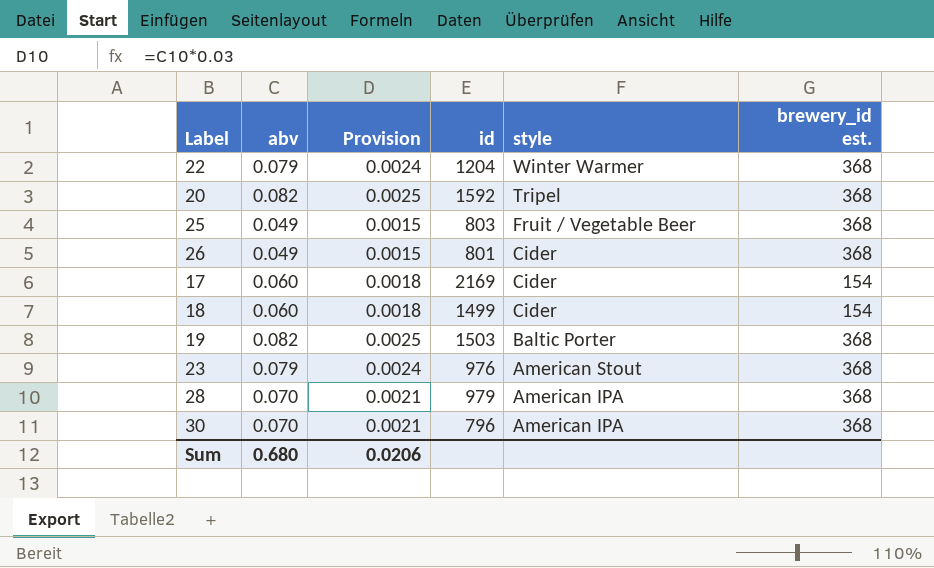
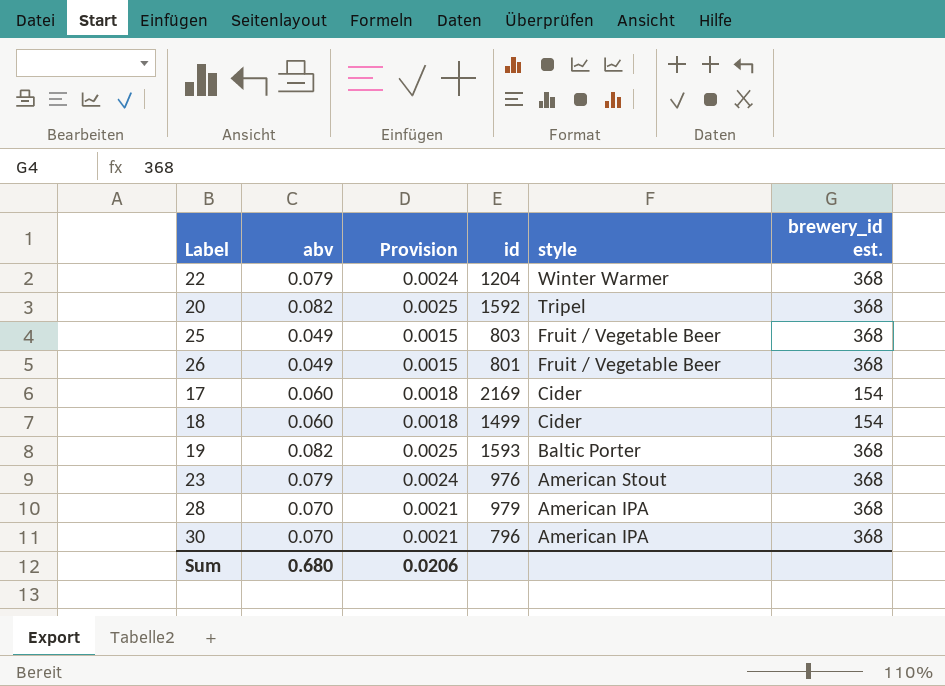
26 | style: Cider -> Fruit / Vegetable Beer
19 | id: 1503 -> 1593

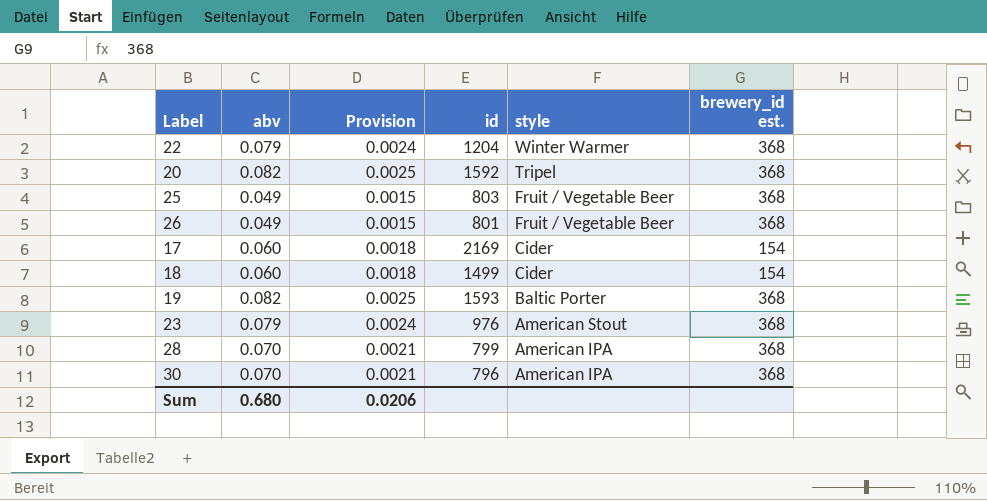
28 | id: 979 -> 799

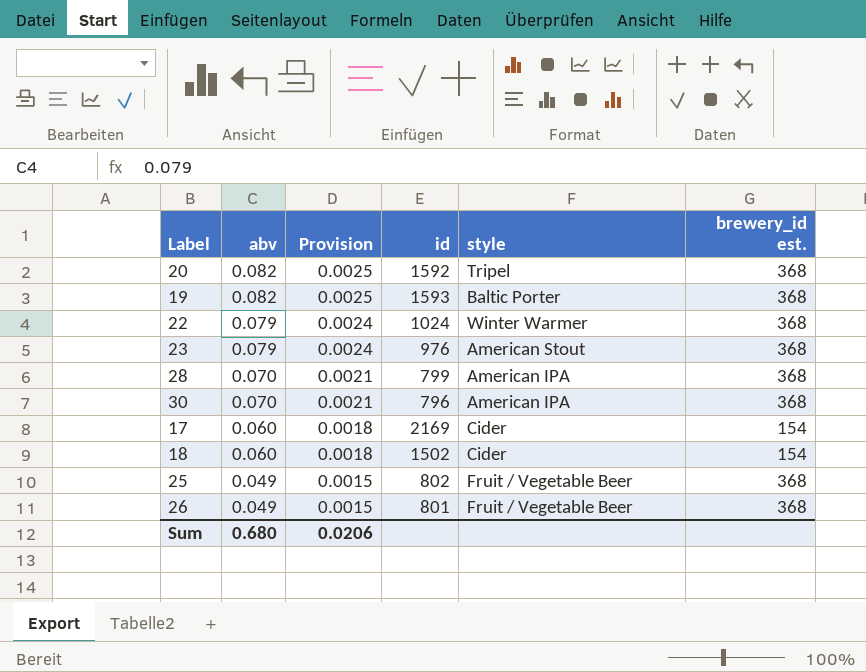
row order: style descending -> abv descending
22 | id: 1204 -> 1024
18 | id: 1499 -> 1502
25 | id: 803 -> 802

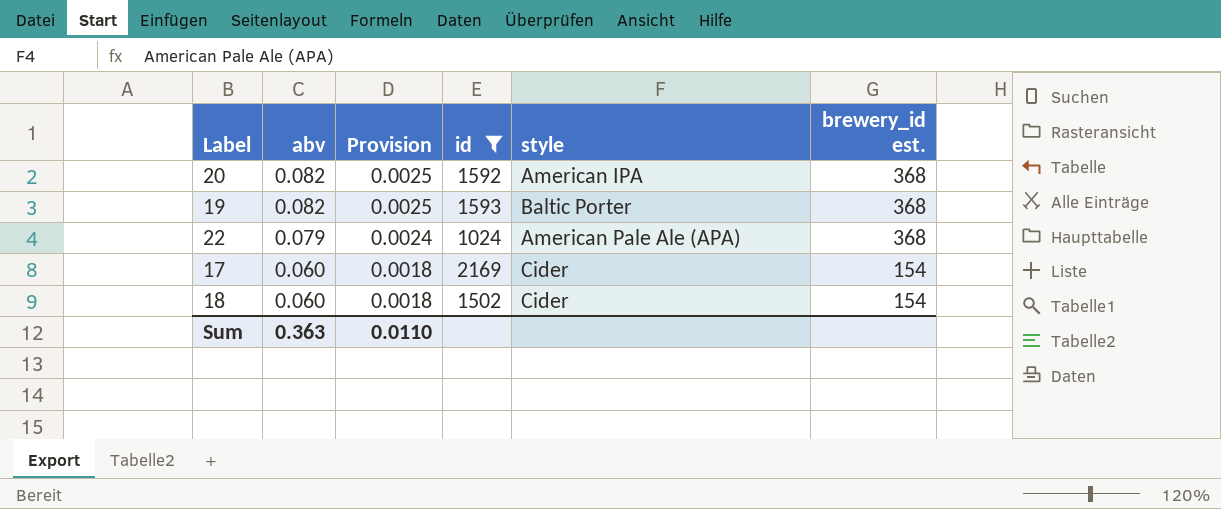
filter: none -> id >= 1024
20 | style: Tripel -> American IPA
22 | style: Winter Warmer -> American Pale Ale (APA)
Sum | abv: 0.680 -> 0.363
Sum | Provision: 0.0206 -> 0.0110

